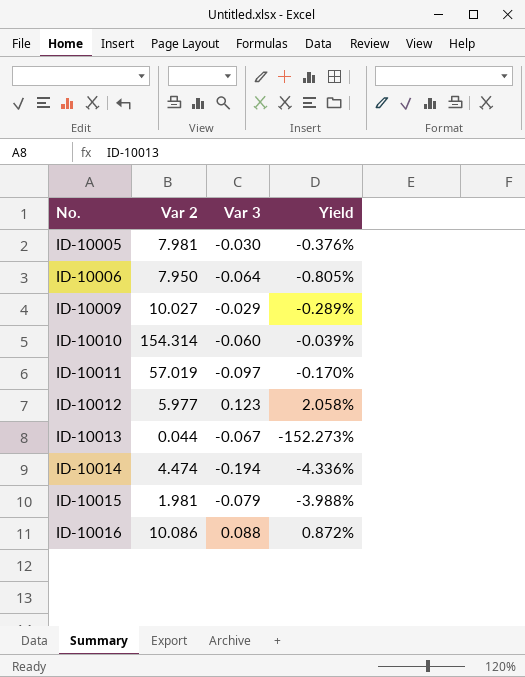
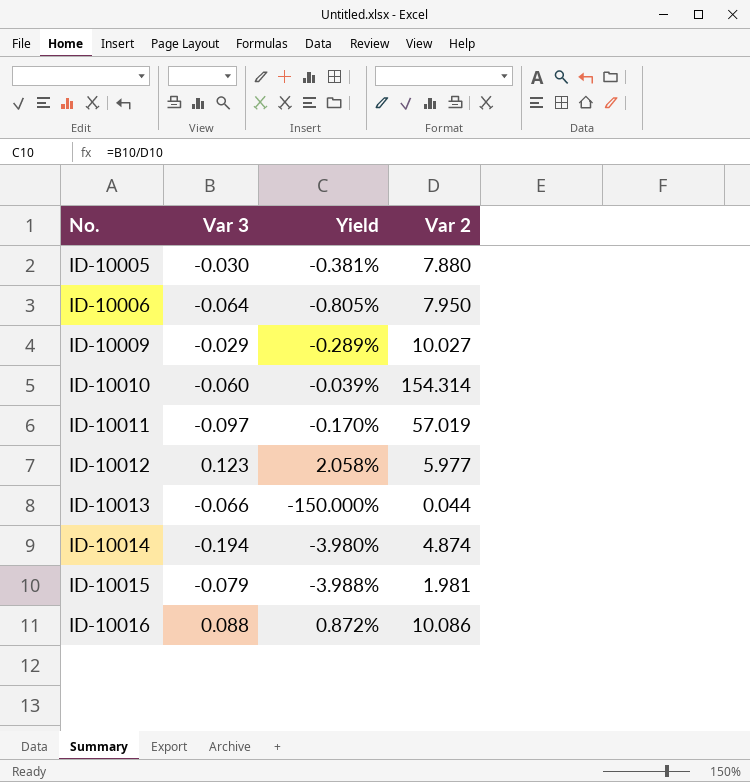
column Var 2 | position: 2 -> 4
ID-10005 | Yield: -0.376% -> -0.381%
ID-10005 | Var 2: 7.981 -> 7.880
ID-10013 | Var 3: -0.067 -> -0.066
ID-10013 | Yield: -152.273% -> -150.000%
ID-10014 | Yield: -4.336% -> -3.980%
ID-10014 | Var 2: 4.474 -> 4.874

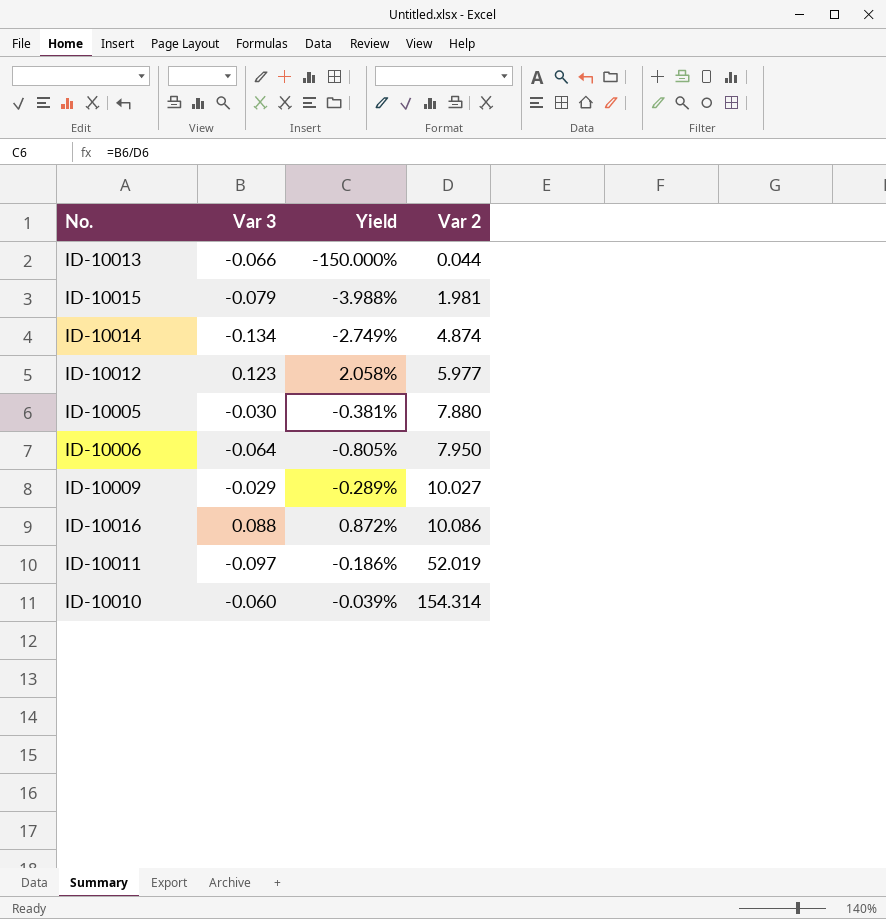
row order: No. ascending -> Var 2 ascending
ID-10014 | Var 3: -0.194 -> -0.134
ID-10014 | Yield: -3.980% -> -2.749%
ID-10011 | Yield: -0.170% -> -0.186%
ID-10011 | Var 2: 57.019 -> 52.019

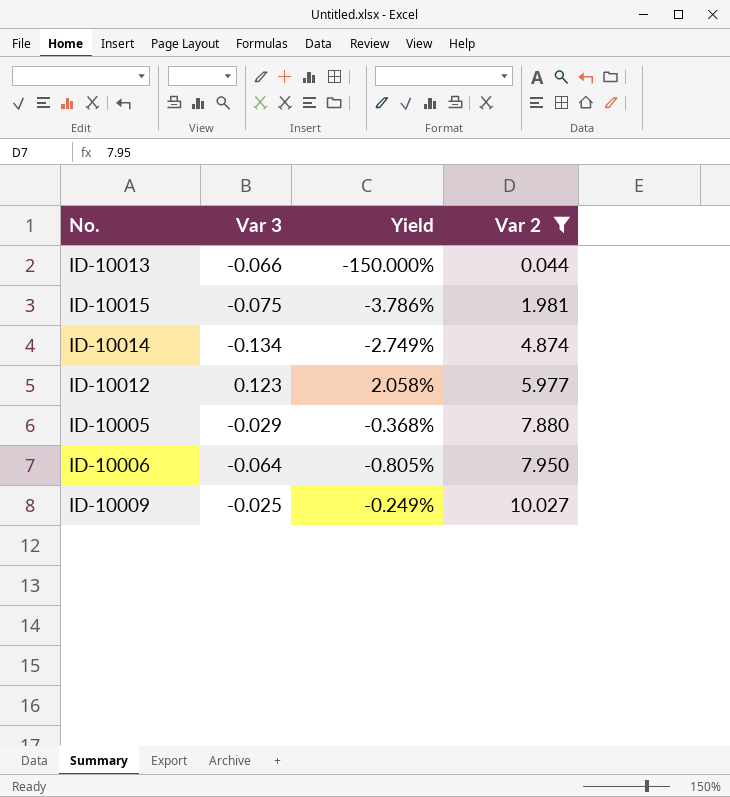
filter: none -> Var 2 <= 10.027
ID-10015 | Var 3: -0.079 -> -0.075
ID-10015 | Yield: -3.988% -> -3.786%
ID-10005 | Var 3: -0.030 -> -0.029
ID-10005 | Yield: -0.381% -> -0.368%
ID-10009 | Var 3: -0.029 -> -0.025
ID-10009 | Yield: -0.289% -> -0.249%

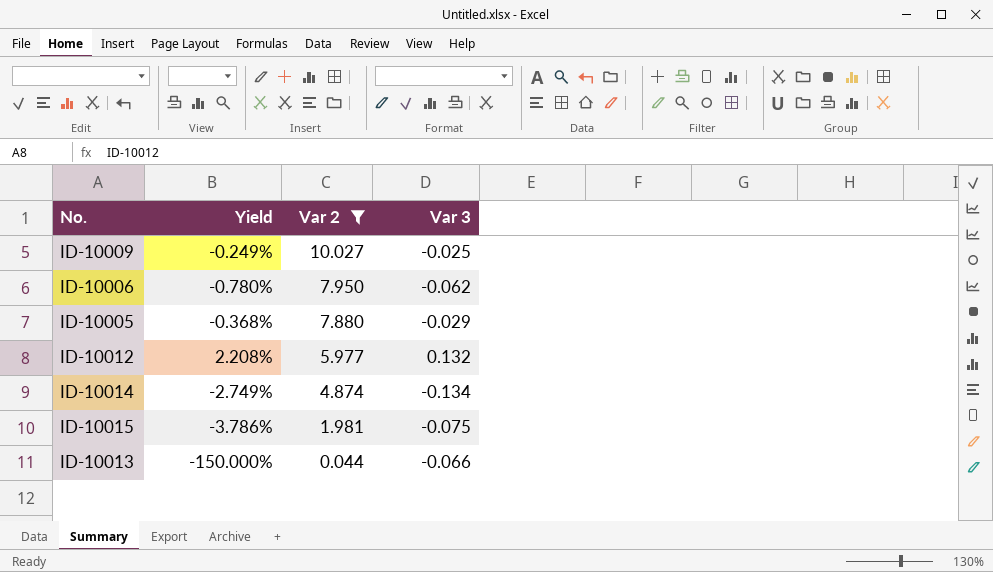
row order: Var 2 ascending -> Var 2 descending
column Var 3 | position: 2 -> 4
ID-10006 | Yield: -0.805% -> -0.780%
ID-10006 | Var 3: -0.064 -> -0.062
ID-10012 | Yield: 2.058% -> 2.208%
ID-10012 | Var 3: 0.123 -> 0.132

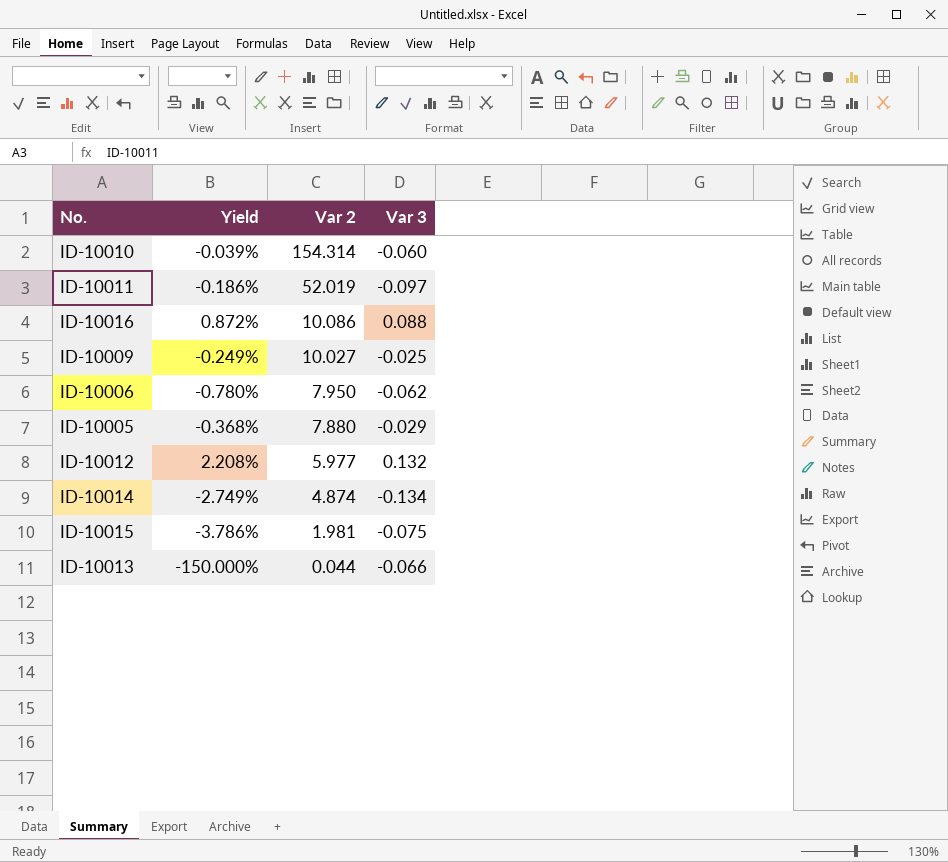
filter: Var 2 <= 10.027 -> none

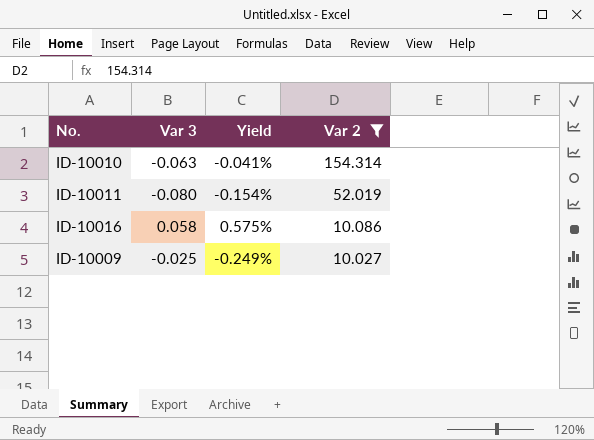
filter: none -> Var 2 >= 10.027
column Var 3 | position: 4 -> 2
ID-10010 | Var 3: -0.060 -> -0.063
ID-10010 | Yield: -0.039% -> -0.041%
ID-10011 | Var 3: -0.097 -> -0.080
ID-10011 | Yield: -0.186% -> -0.154%
ID-10016 | Var 3: 0.088 -> 0.058
ID-10016 | Yield: 0.872% -> 0.575%

